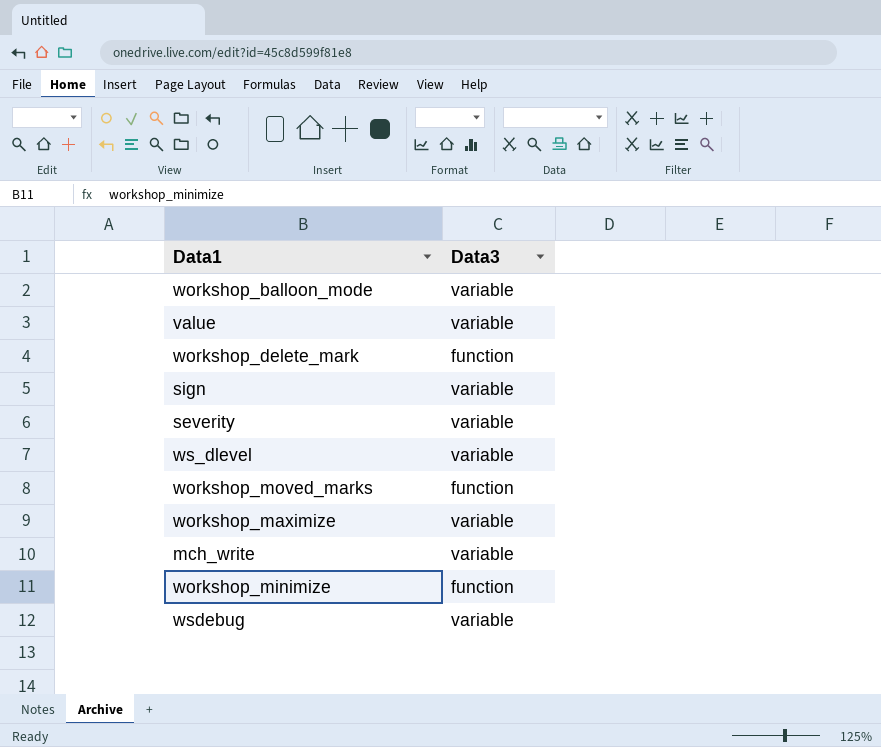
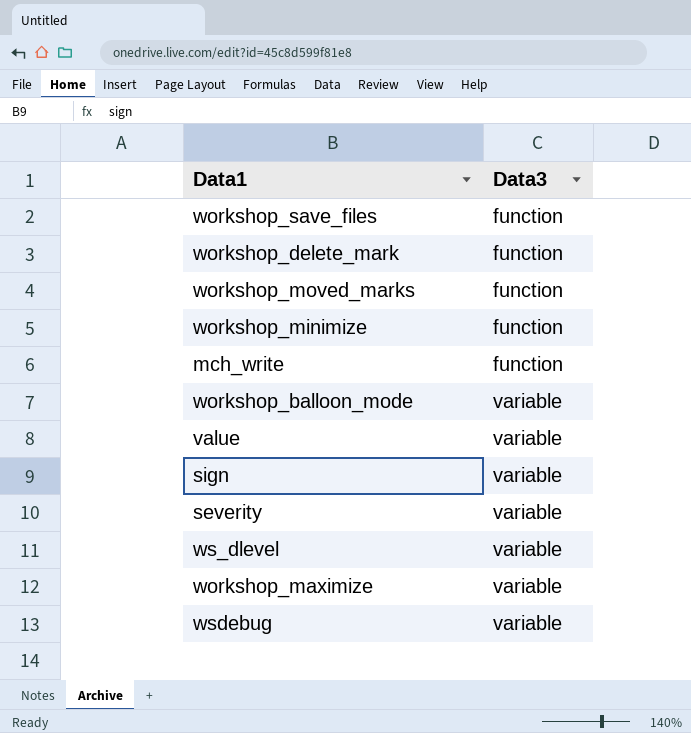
row order: none -> Data3 ascending
row workshop_save_files: none -> function
mch_write | Data3: variable -> function

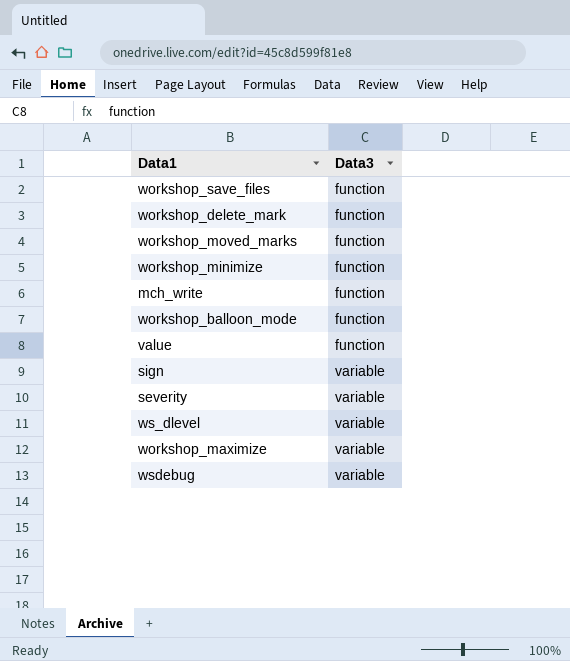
workshop_balloon_mode | Data3: variable -> function
value | Data3: variable -> function

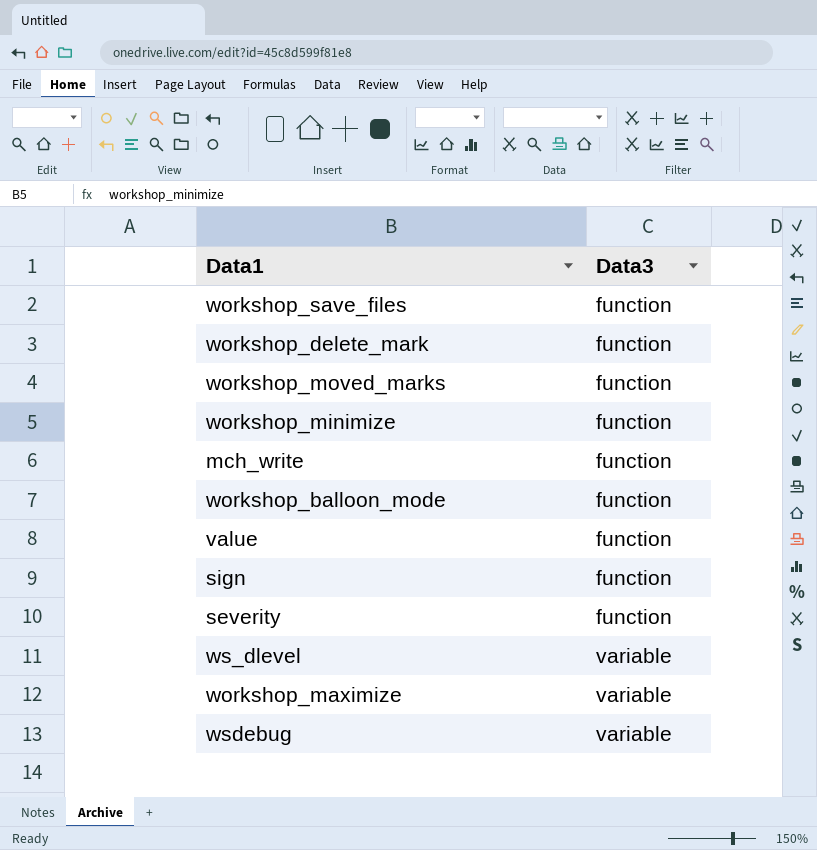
sign | Data3: variable -> function
severity | Data3: variable -> function

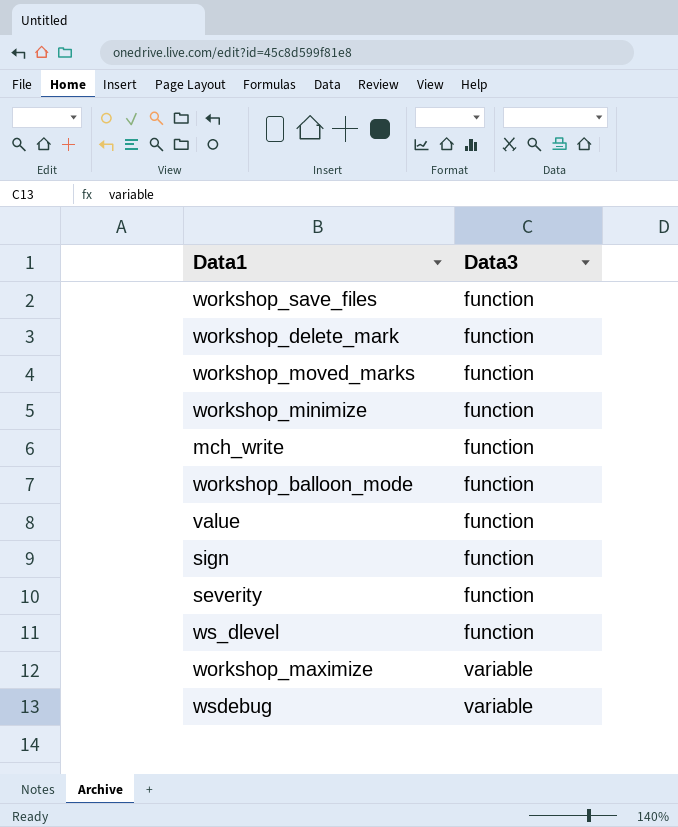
ws_dlevel | Data3: variable -> function

